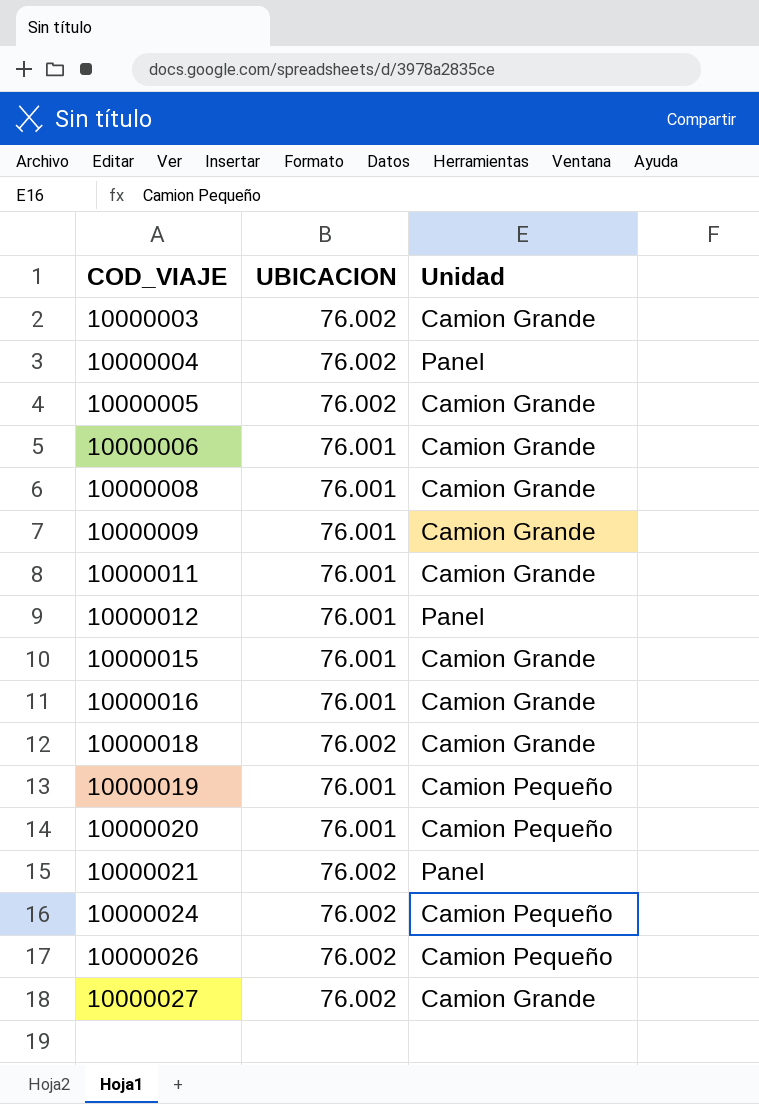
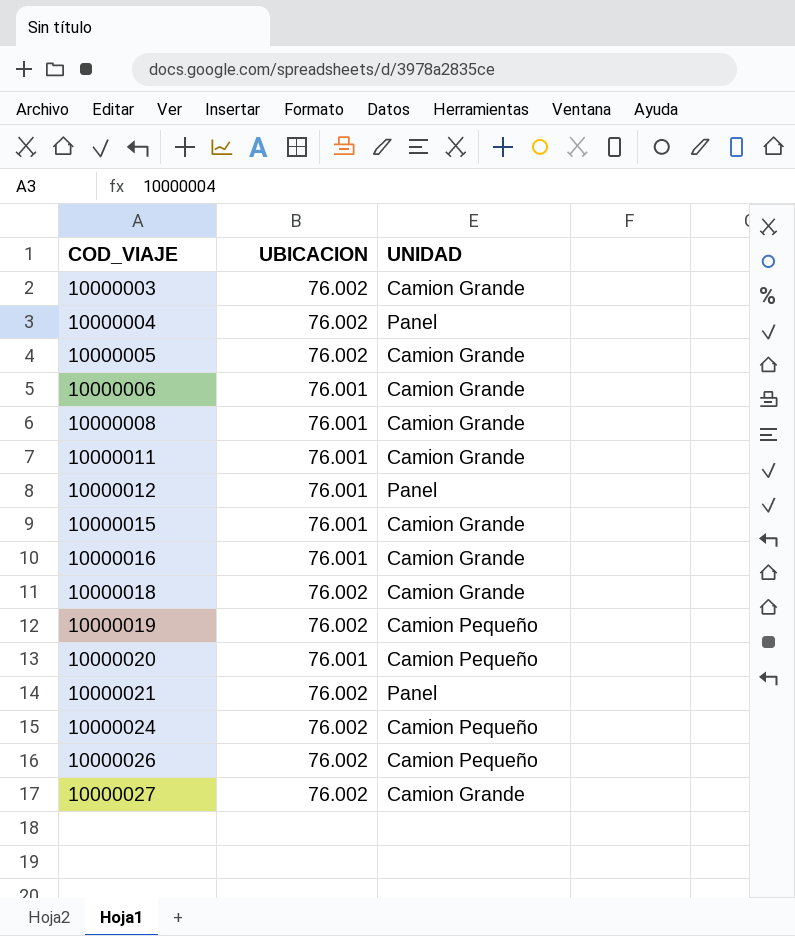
column name: Unidad -> UNIDAD
row 10000009: 76.001 | Camion Grande -> none
10000019 | UBICACION: 76.001 -> 76.002

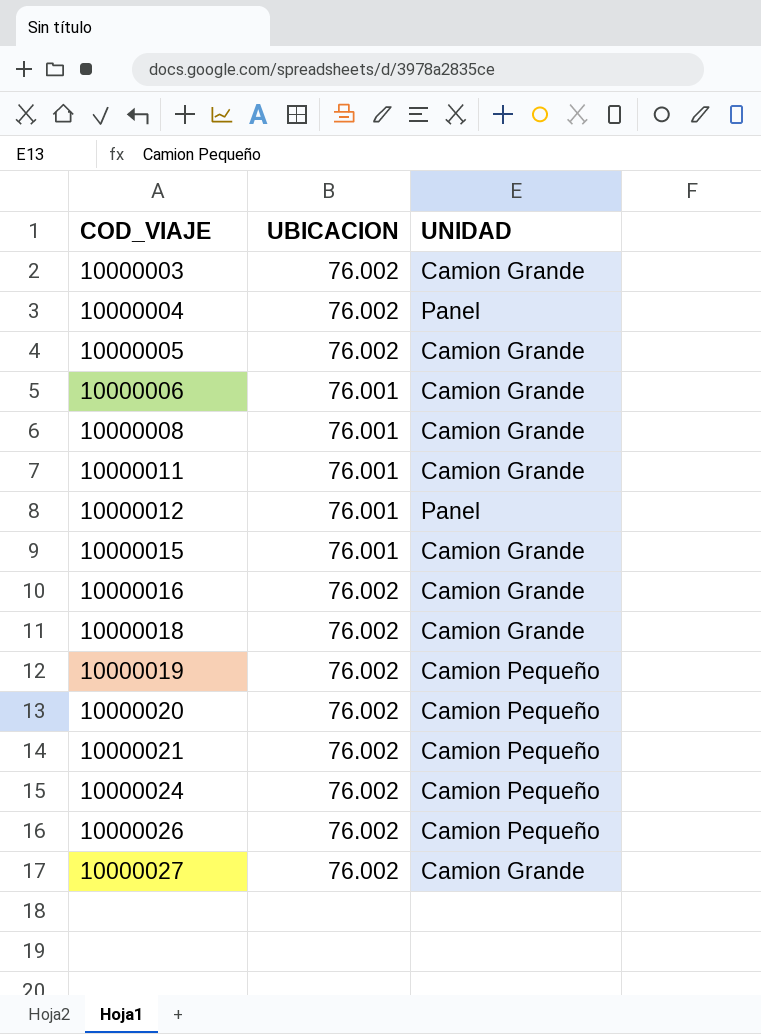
10000016 | UBICACION: 76.001 -> 76.002
10000020 | UBICACION: 76.001 -> 76.002
10000021 | UNIDAD: Panel -> Camion Pequeño

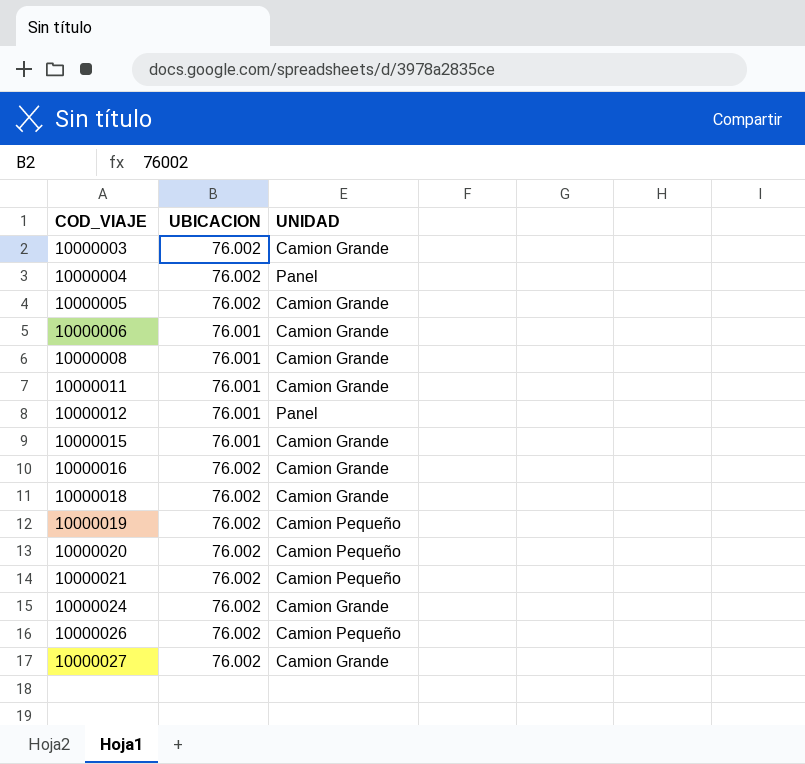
10000024 | UNIDAD: Camion Pequeño -> Camion Grande

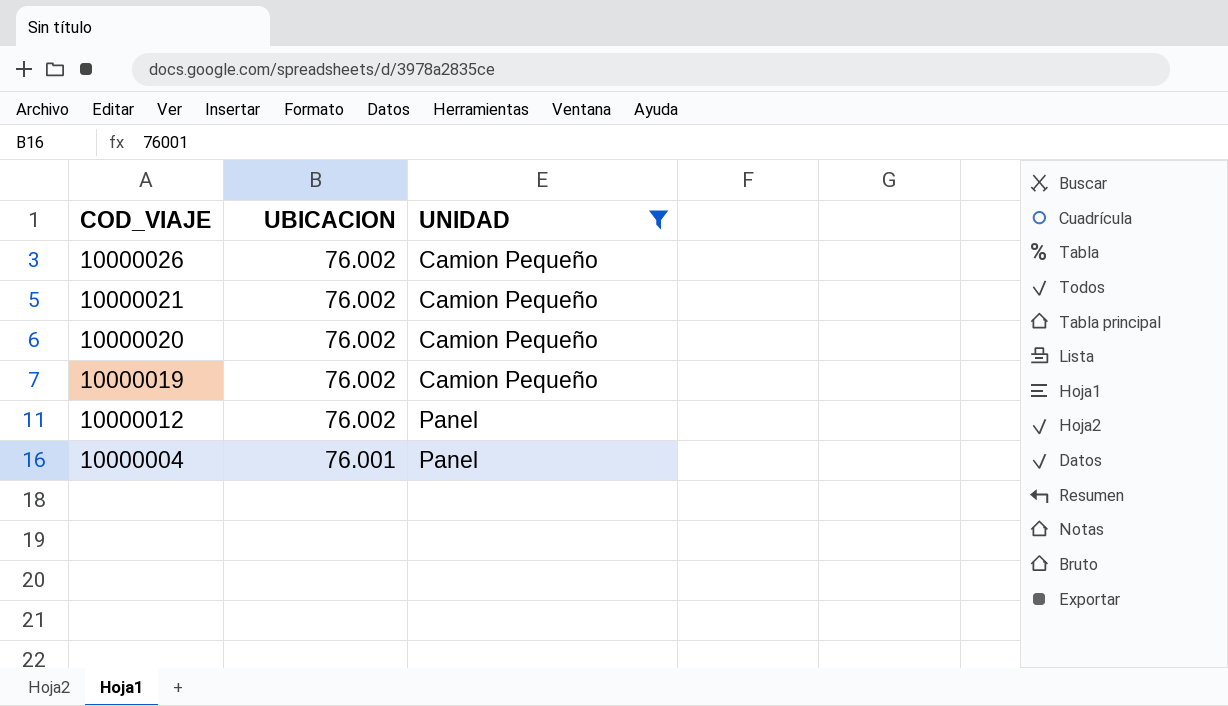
filter: none -> UNIDAD != Camion Grande
row order: COD_VIAJE ascending -> COD_VIAJE descending
10000012 | UBICACION: 76.001 -> 76.002
10000004 | UBICACION: 76.002 -> 76.001

